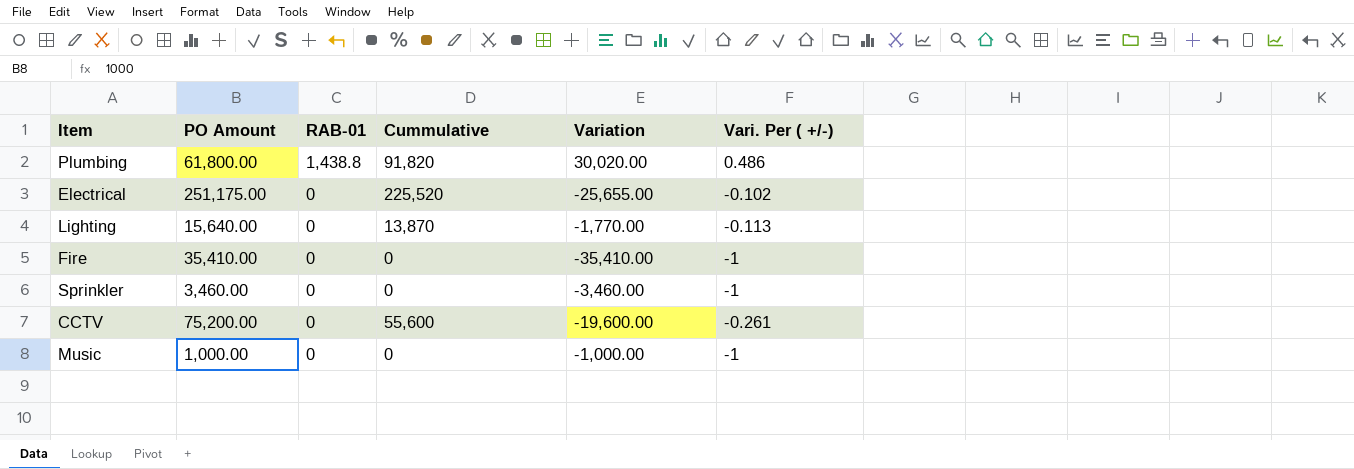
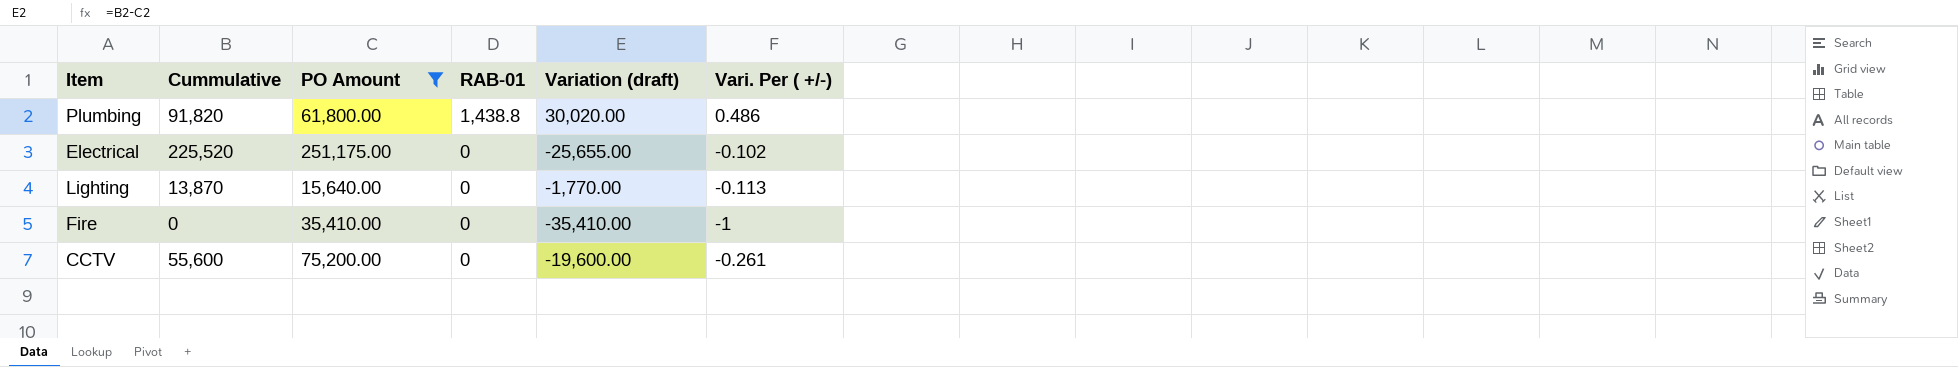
filter: none -> PO Amount >= 15,640.00
column Cummulative | position: 4 -> 2
column name: Variation -> Variation (draft)

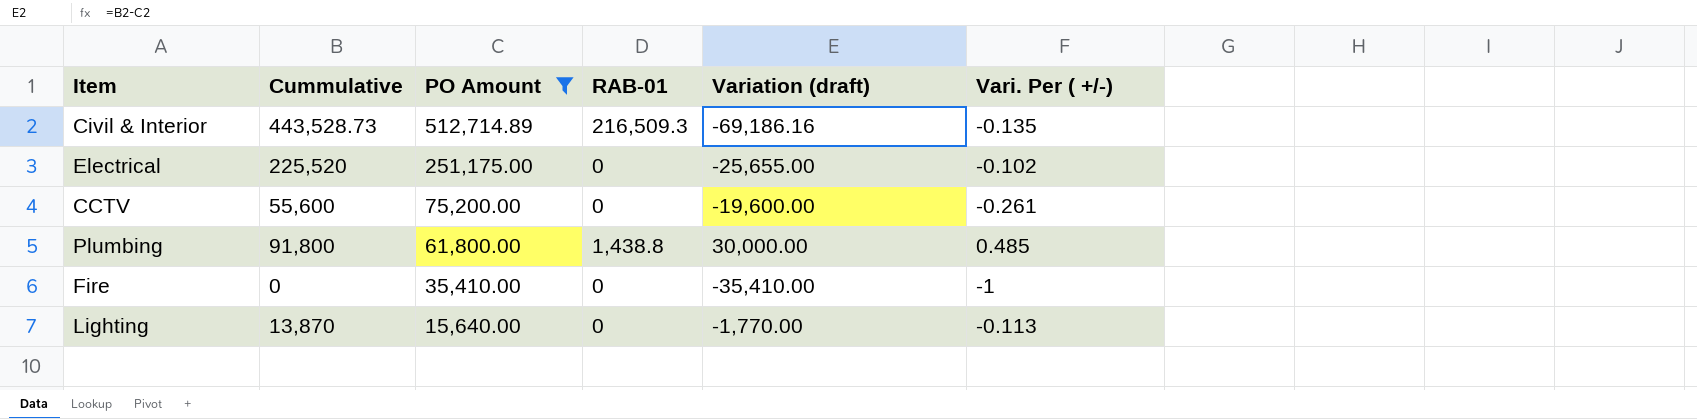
row order: RAB-01 descending -> PO Amount descending
row Civil & Interior: none -> 443,528.73 | 512,714.89 | 216,509.3 | -69,186.16 | -0.135
Plumbing | Cummulative: 91,820 -> 91,800
Plumbing | Variation (draft): 30,020.00 -> 30,000.00
Plumbing | Vari. Per ( +/-): 0.486 -> 0.485

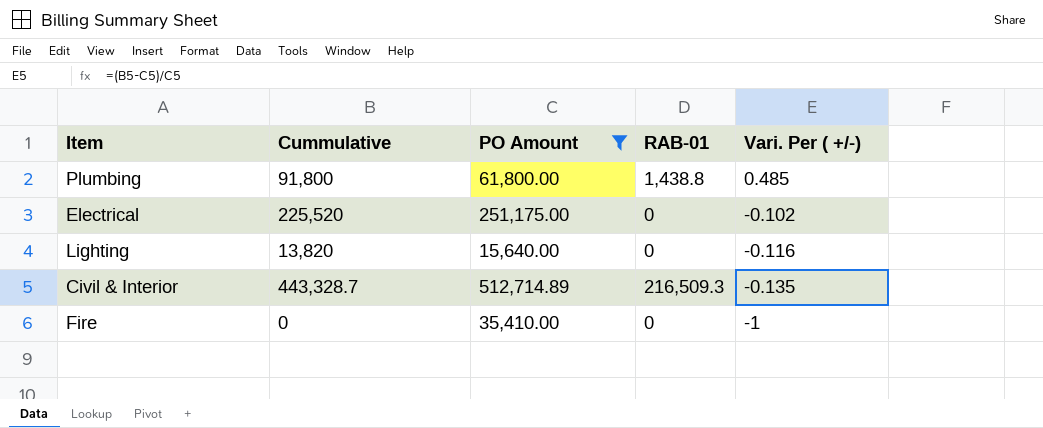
row order: PO Amount descending -> Vari. Per ( +/-) descending
column Variation (draft) | formula: [Cummulative] - [PO Amount] -> none
row CCTV: 55,600 | 75,200.00 | 0 | -19,600.00 | -0.261 -> none
Lighting | Cummulative: 13,870 -> 13,820
Lighting | Vari. Per ( +/-): -0.113 -> -0.116
Civil & Interior | Cummulative: 443,528.73 -> 443,328.7

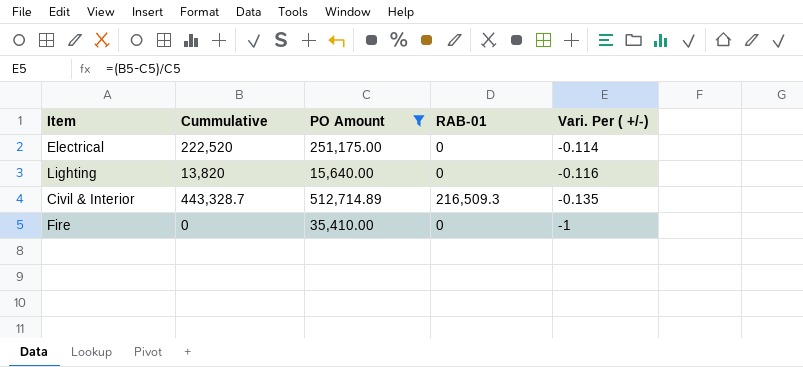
row Plumbing: 91,800 | 61,800.00 | 1,438.8 | 0.485 -> none
Electrical | Cummulative: 225,520 -> 222,520
Electrical | Vari. Per ( +/-): -0.102 -> -0.114

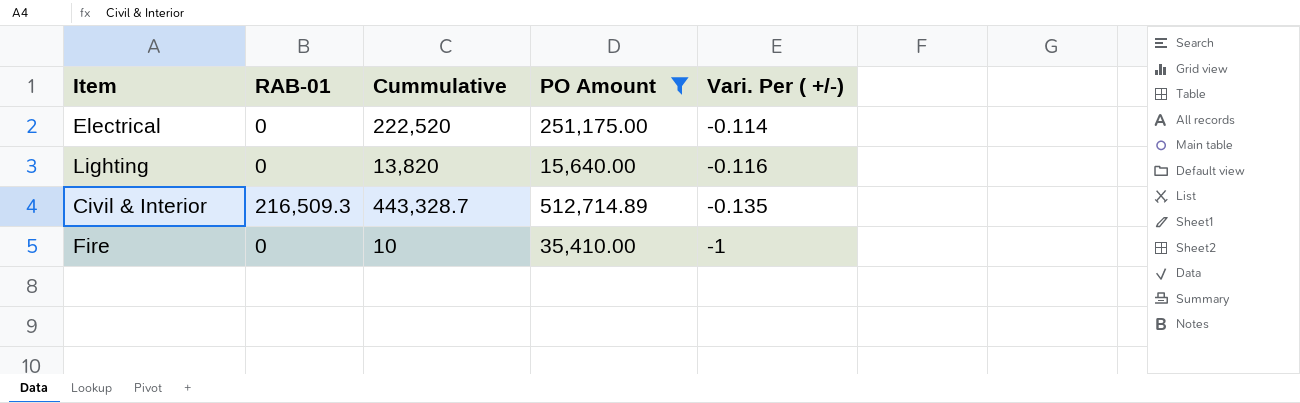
column RAB-01 | position: 4 -> 2
Fire | Cummulative: 0 -> 10

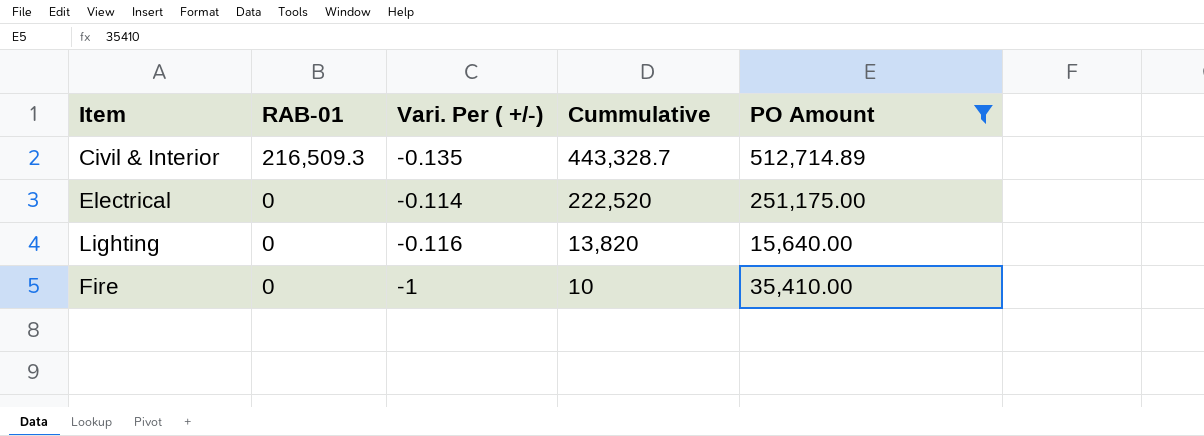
row order: Vari. Per ( +/-) descending -> RAB-01 descending
column Vari. Per ( +/-) | position: 5 -> 3

